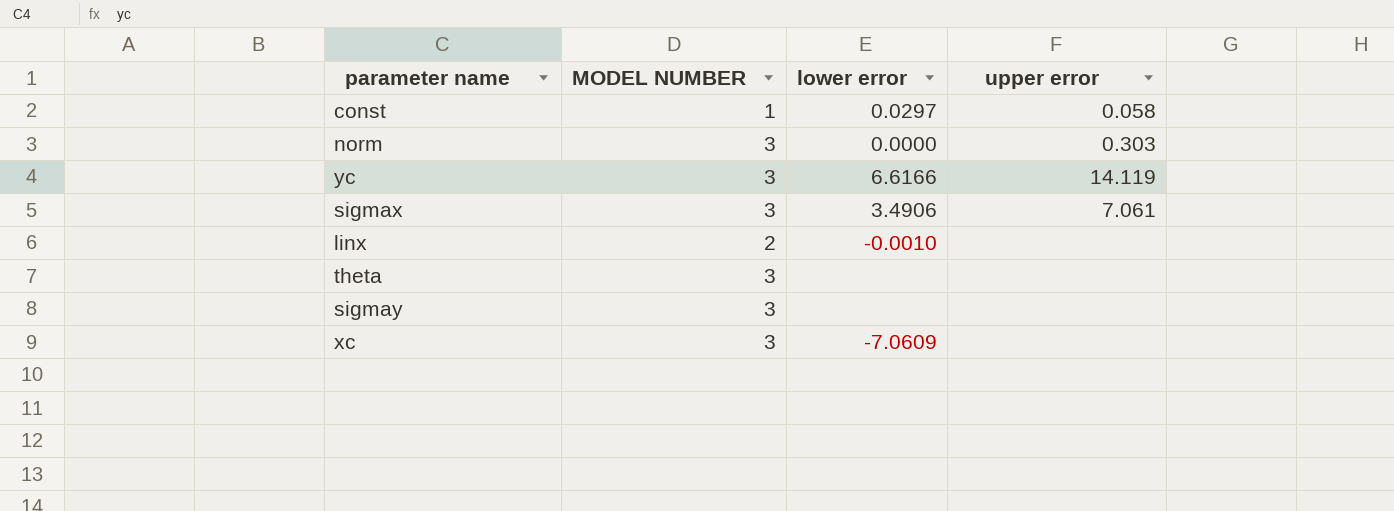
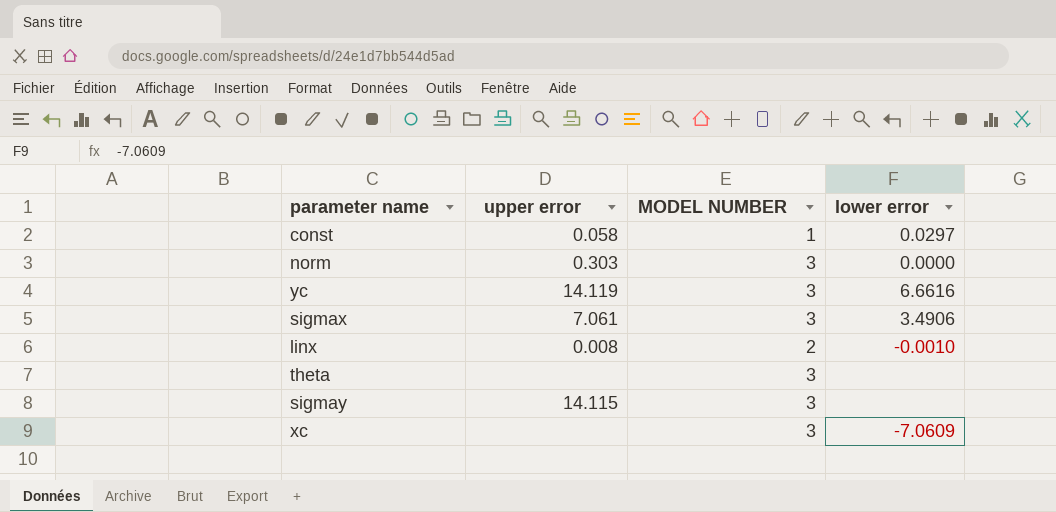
column upper error | position: 4 -> 2
yc | lower error: 6.6166 -> 6.6616
linx | upper error: none -> 0.008
sigmay | upper error: none -> 14.115

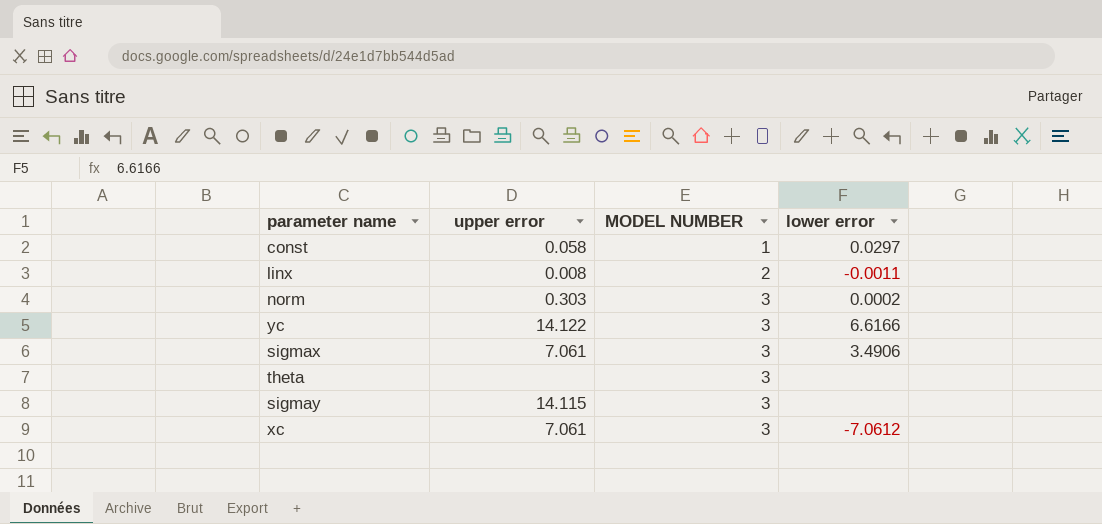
row order: none -> MODEL NUMBER ascending
linx | lower error: -0.0010 -> -0.0011
norm | lower error: 0.0000 -> 0.0002
yc | upper error: 14.119 -> 14.122
yc | lower error: 6.6616 -> 6.6166
xc | upper error: none -> 7.061
xc | lower error: -7.0609 -> -7.0612

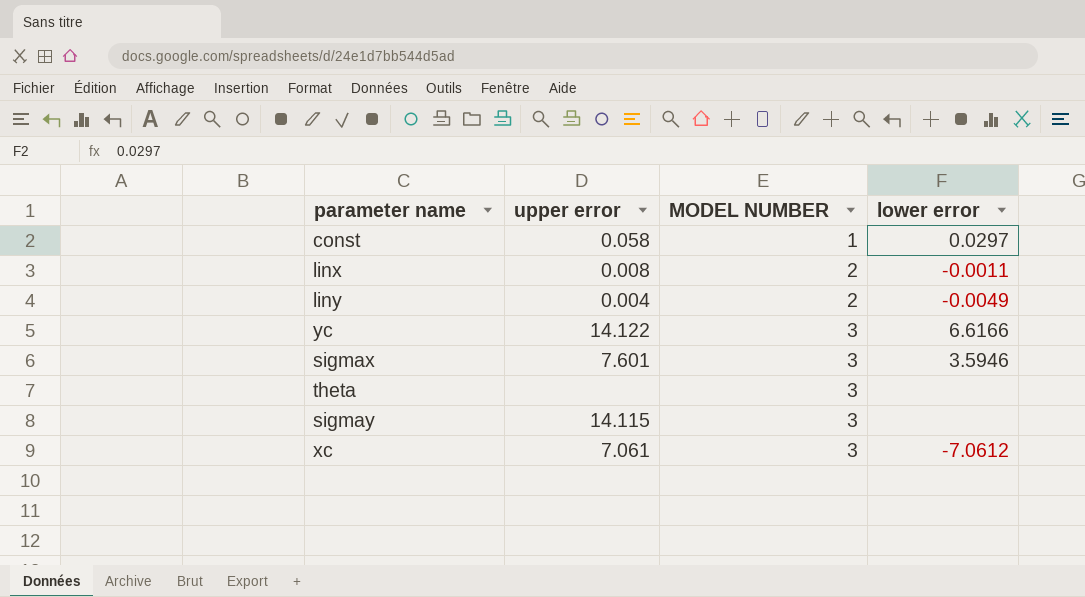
row norm: 0.303 | 3 | 0.0002 -> none
row liny: none -> 0.004 | 2 | -0.0049
sigmax | upper error: 7.061 -> 7.601
sigmax | lower error: 3.4906 -> 3.5946

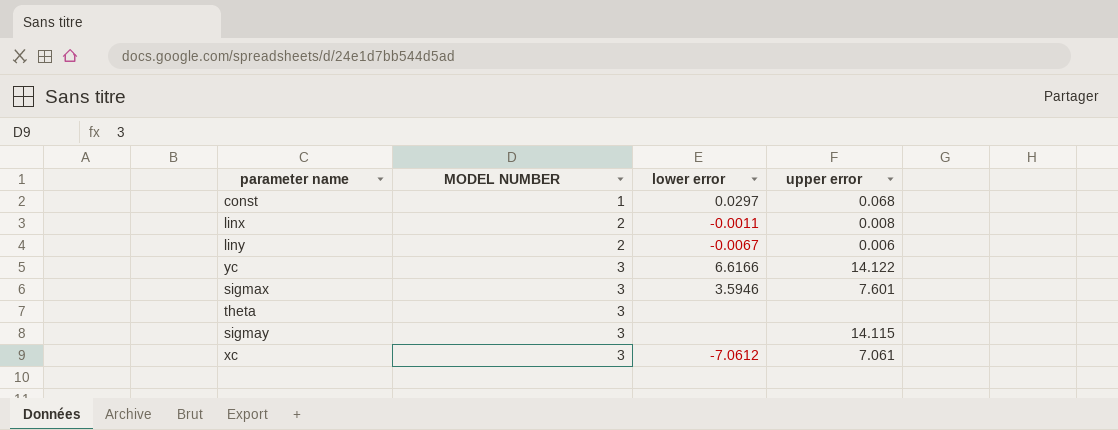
column upper error | position: 2 -> 4
const | upper error: 0.058 -> 0.068
liny | lower error: -0.0049 -> -0.0067
liny | upper error: 0.004 -> 0.006

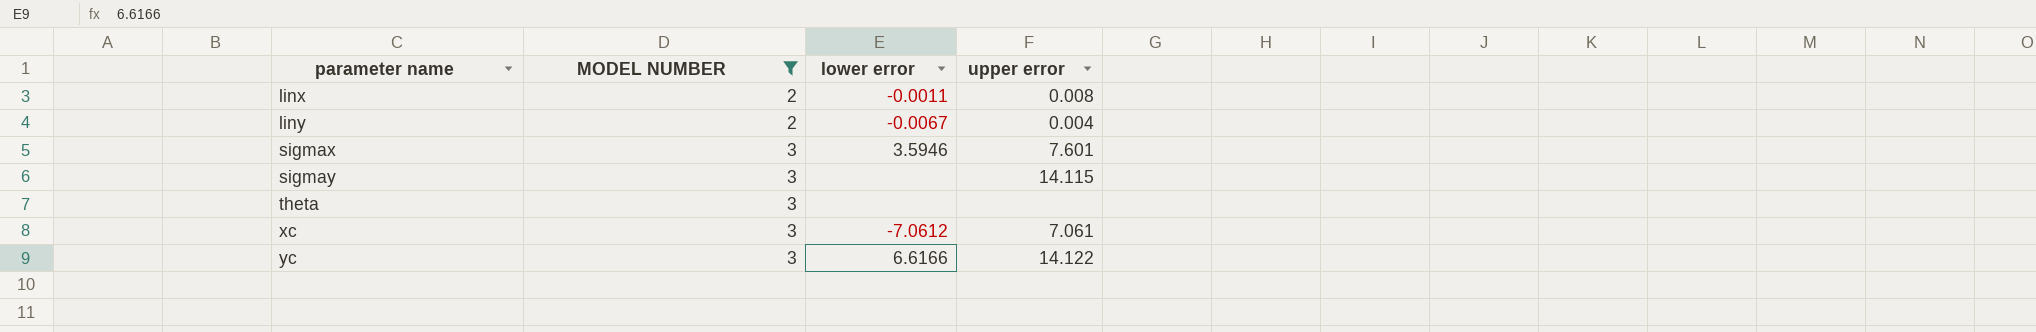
filter: none -> MODEL NUMBER != 1
row order: MODEL NUMBER ascending -> parameter name ascending
liny | upper error: 0.006 -> 0.004

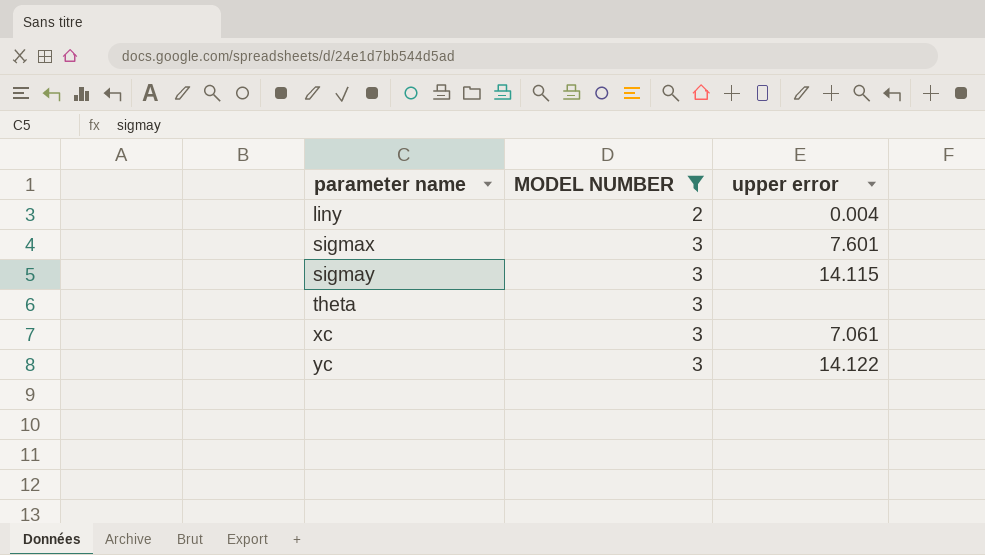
column lower error | position: 3 -> none
row linx: 2 | -0.0011 | 0.008 -> none

